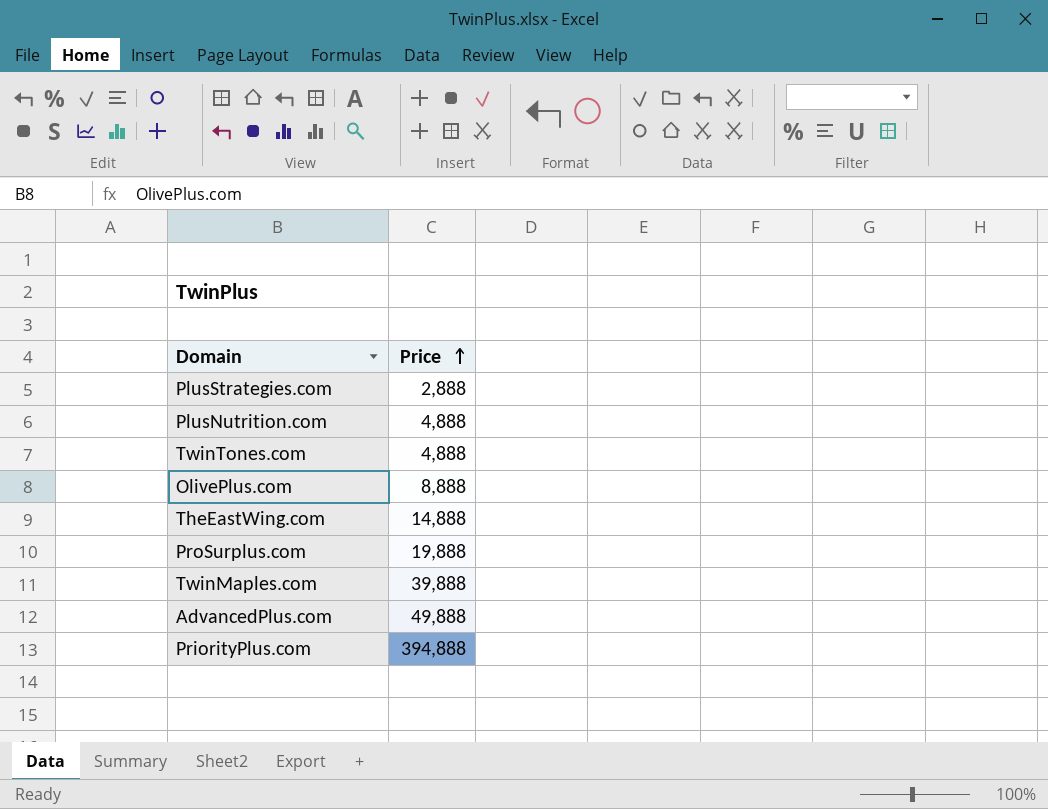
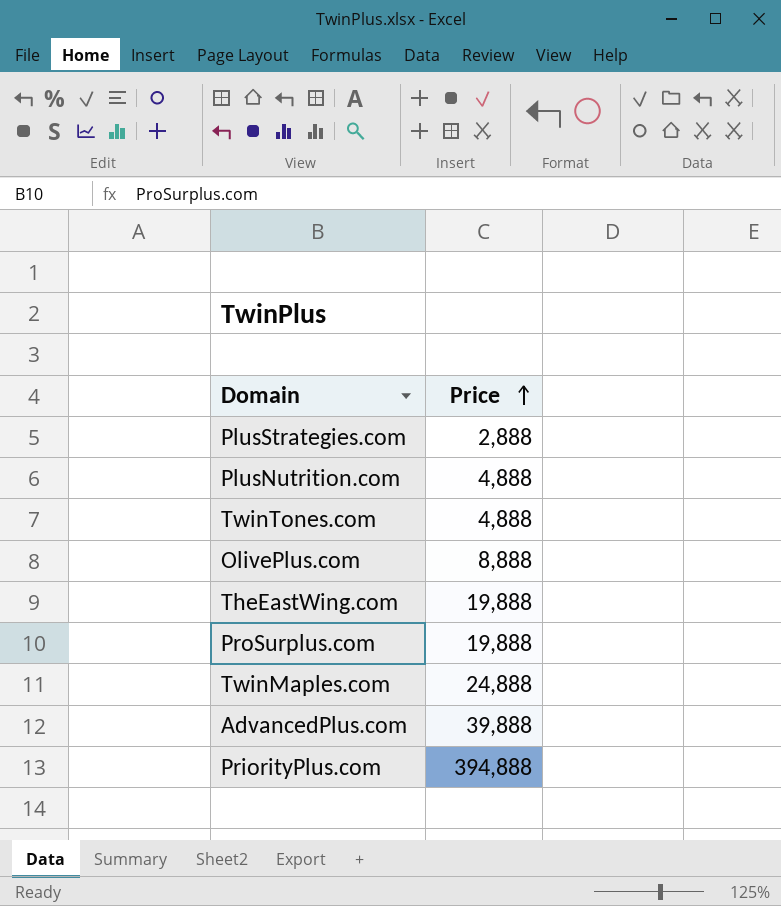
TheEastWing.com | Price: 14,888 -> 19,888
TwinMaples.com | Price: 39,888 -> 24,888
AdvancedPlus.com | Price: 49,888 -> 39,888

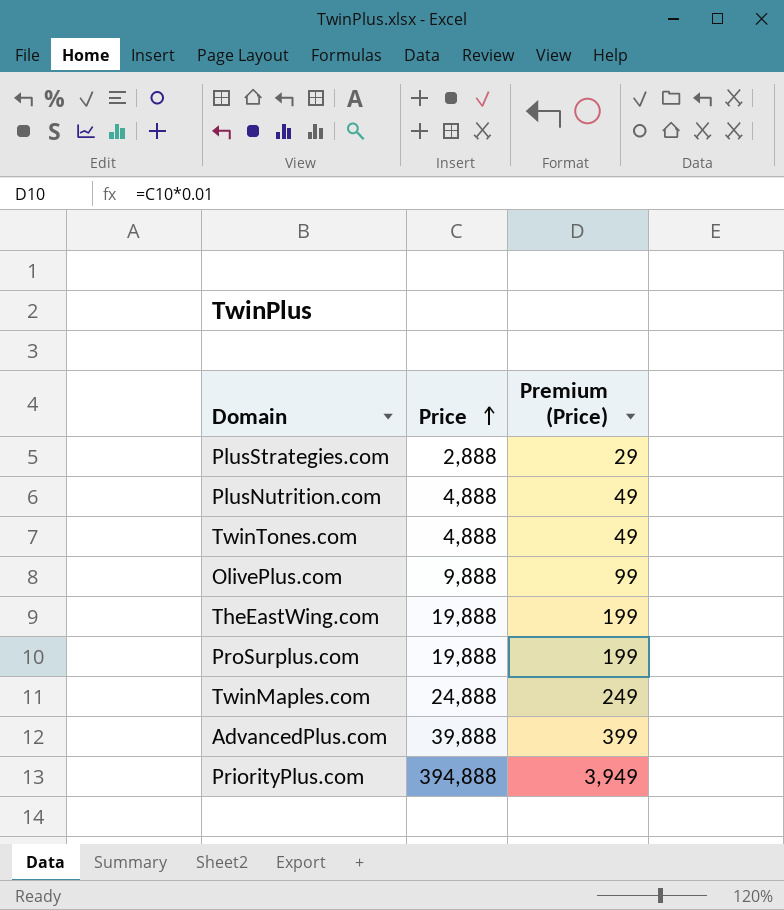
column Premium (Price) | formula: none -> [Price] * 0.01
OlivePlus.com | Price: 8,888 -> 9,888

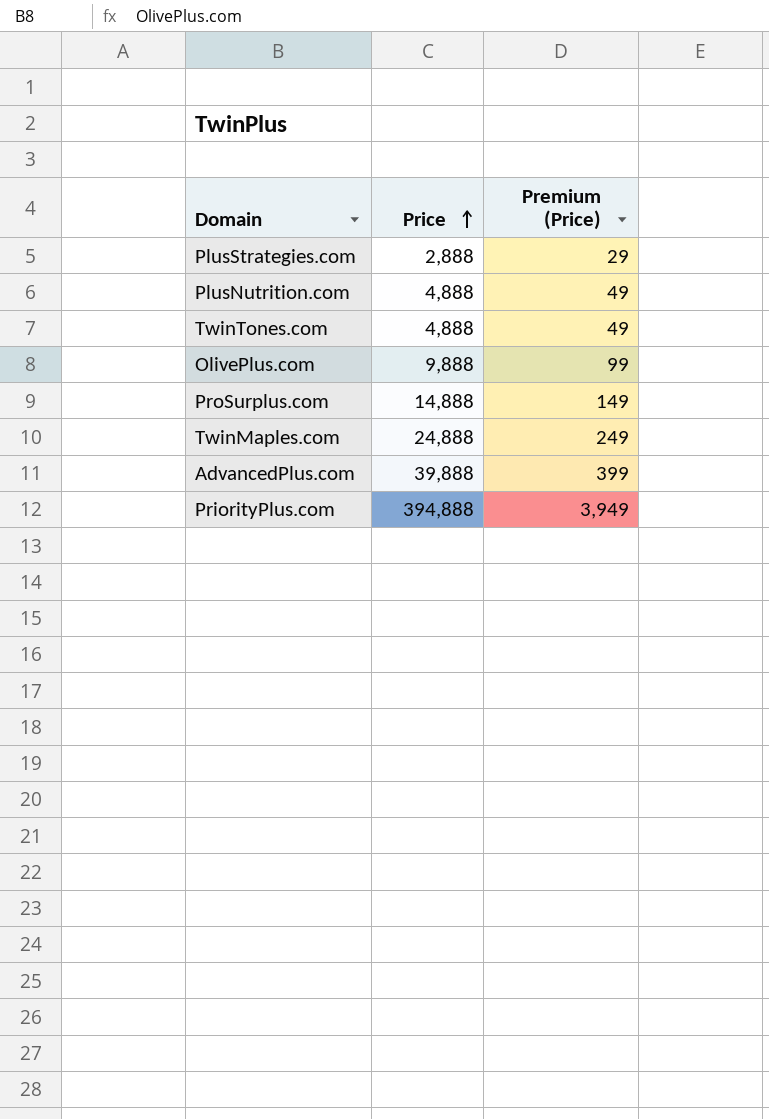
row TheEastWing.com: 19,888 | 199 -> none
ProSurplus.com | Price: 19,888 -> 14,888
ProSurplus.com | Premium (Price): 199 -> 149

